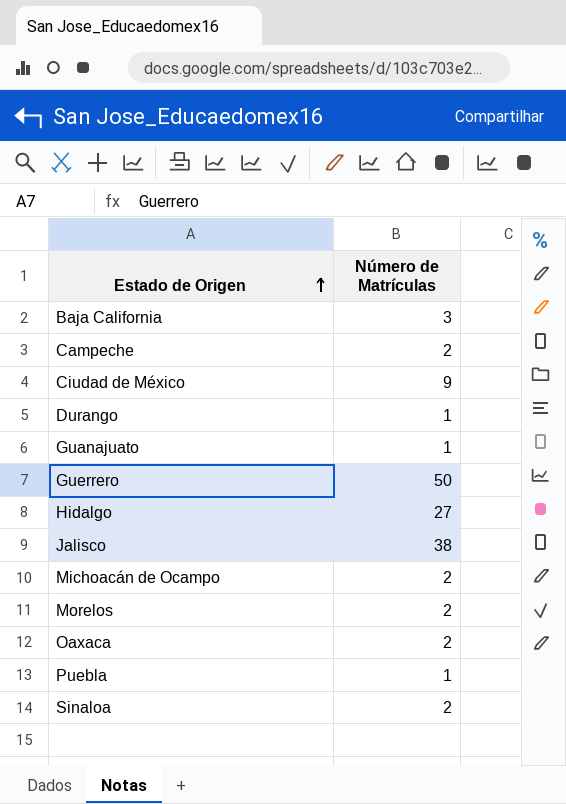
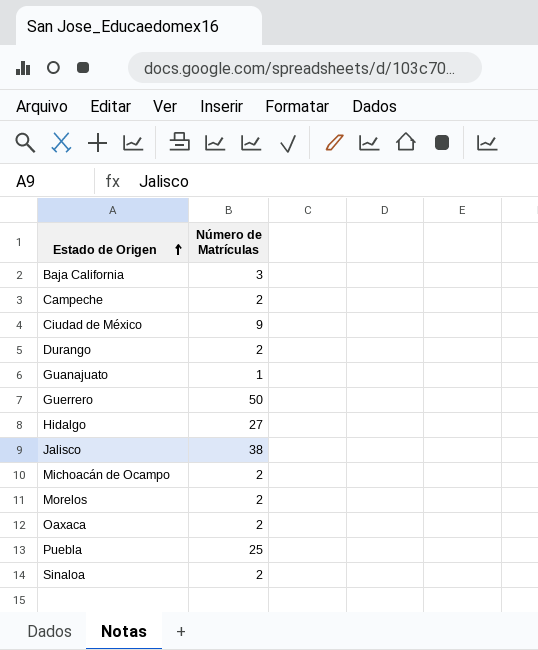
Durango | Número de Matrículas: 1 -> 2
Puebla | Número de Matrículas: 1 -> 25

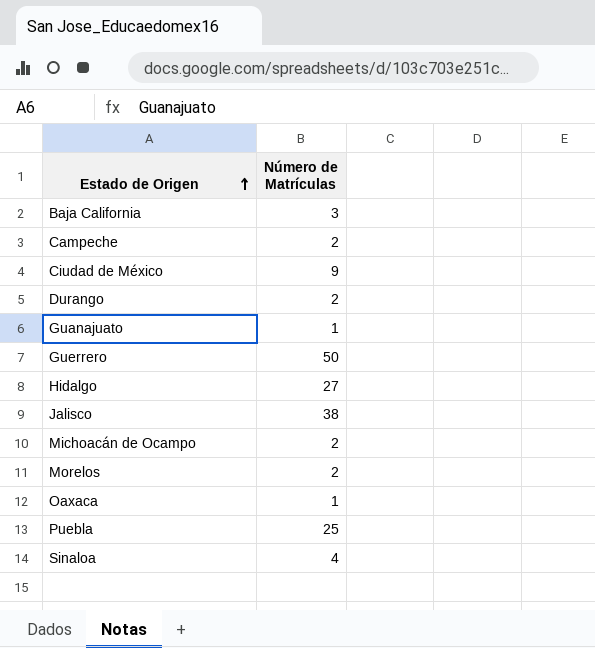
Oaxaca | Número de Matrículas: 2 -> 1
Sinaloa | Número de Matrículas: 2 -> 4

